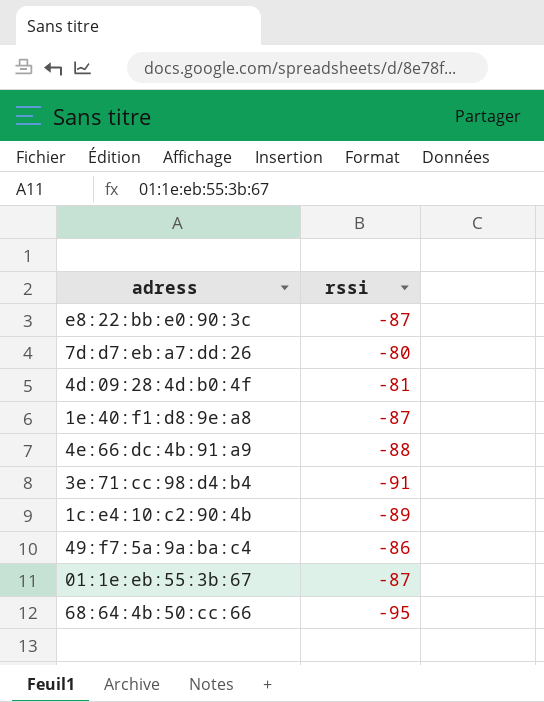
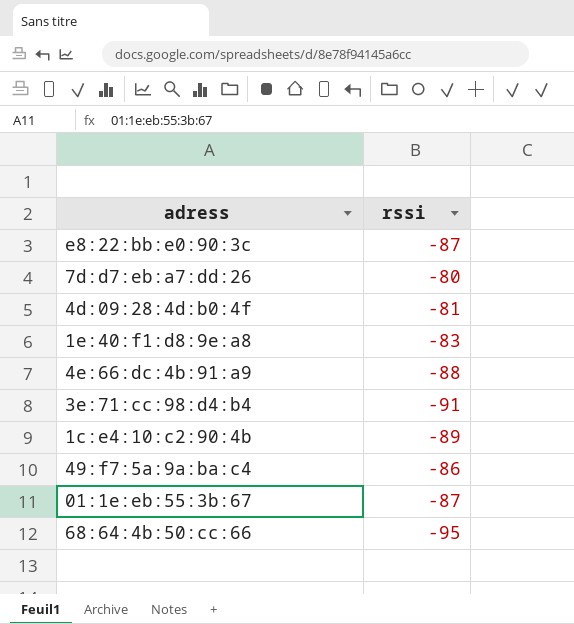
1e:40:f1:d8:9e:a8 | rssi: -87 -> -83

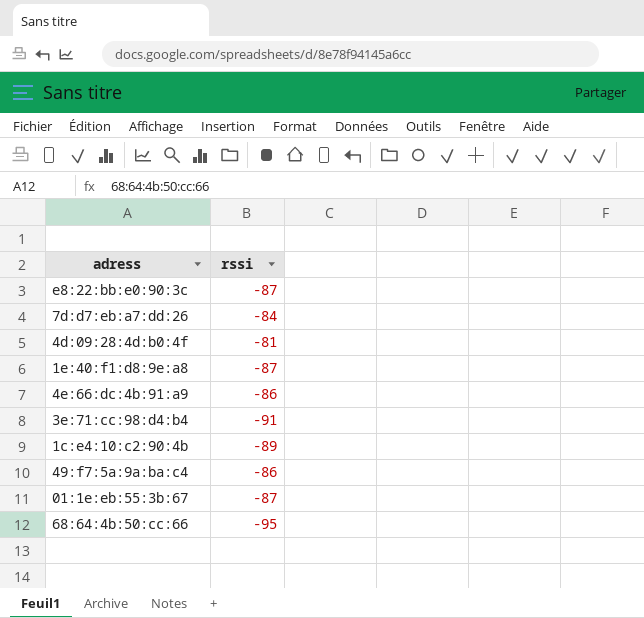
7d:d7:eb:a7:dd:26 | rssi: -80 -> -84
1e:40:f1:d8:9e:a8 | rssi: -83 -> -87
4e:66:dc:4b:91:a9 | rssi: -88 -> -86

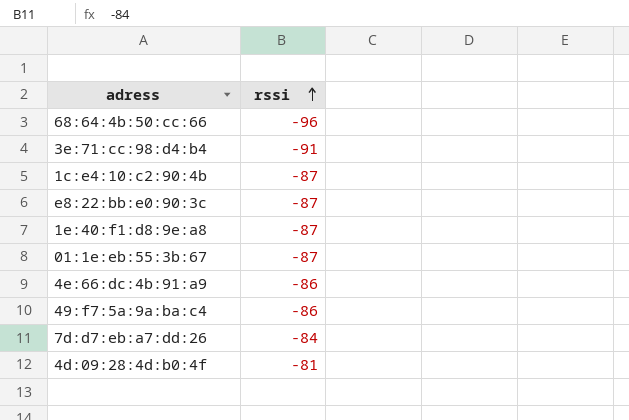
row order: none -> rssi ascending
68:64:4b:50:cc:66 | rssi: -95 -> -96
1c:e4:10:c2:90:4b | rssi: -89 -> -87

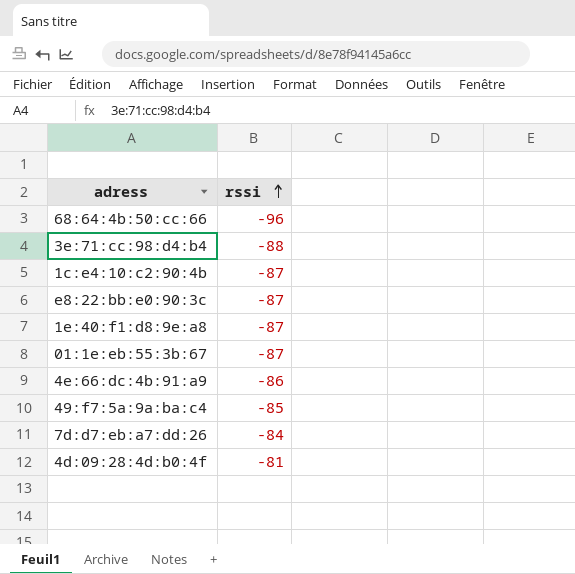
3e:71:cc:98:d4:b4 | rssi: -91 -> -88
49:f7:5a:9a:ba:c4 | rssi: -86 -> -85

